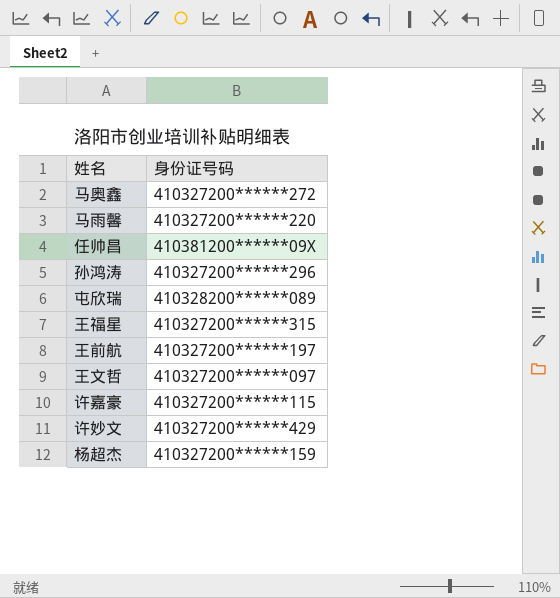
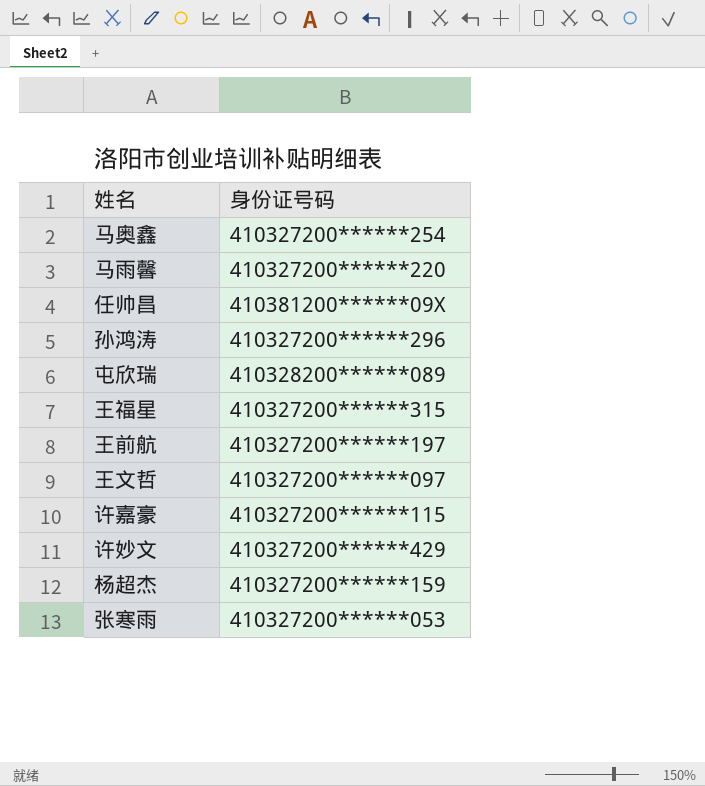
马奥鑫 | 身份证号码: 410327200******272 -> 410327200******254
row 张寒雨: none -> 410327200******053

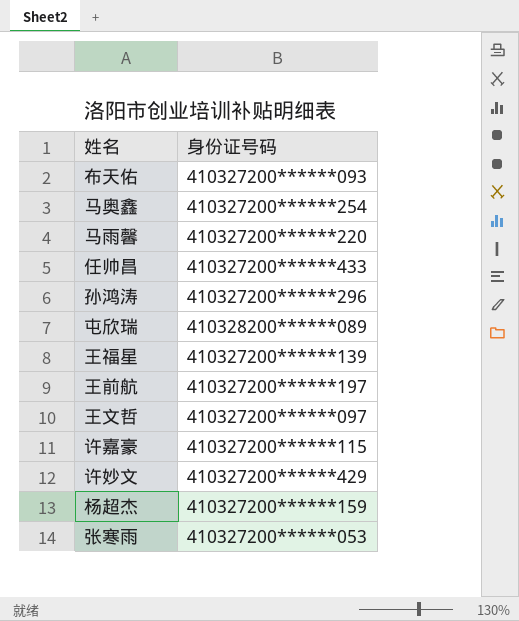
row 布天佑: none -> 410327200******093
任帅昌 | 身份证号码: 410381200******09X -> 410327200******433
王福星 | 身份证号码: 410327200******315 -> 410327200******139

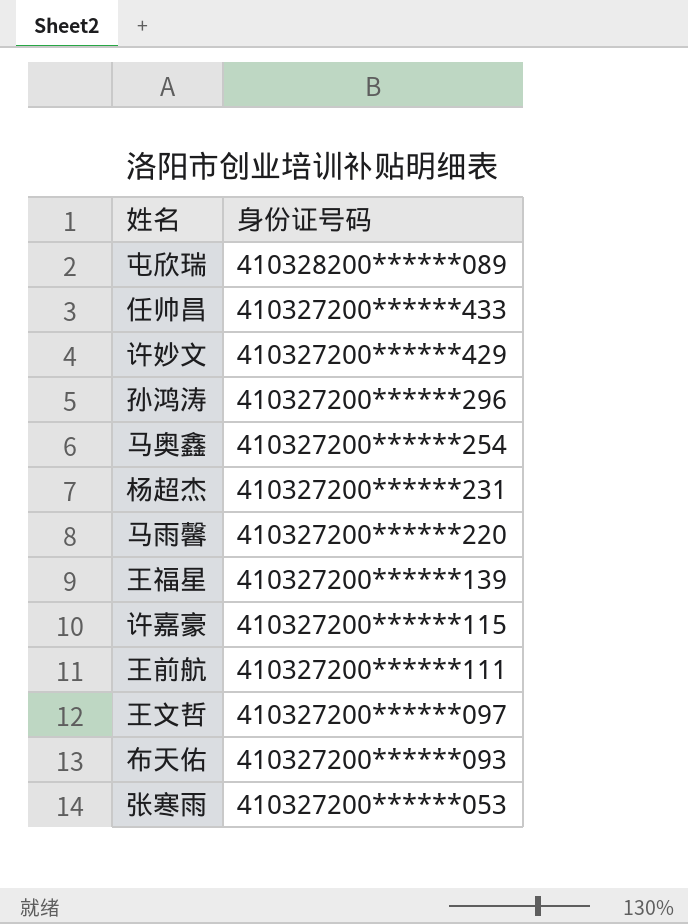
row order: none -> 身份证号码 descending
杨超杰 | 身份证号码: 410327200******159 -> 410327200******231
王前航 | 身份证号码: 410327200******197 -> 410327200******111

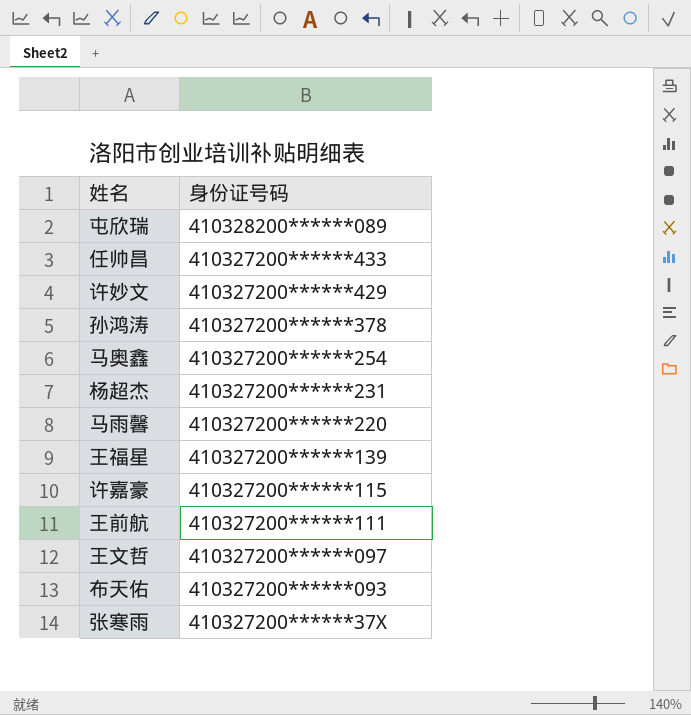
孙鸿涛 | 身份证号码: 410327200******296 -> 410327200******378
张寒雨 | 身份证号码: 410327200******053 -> 410327200******37X

